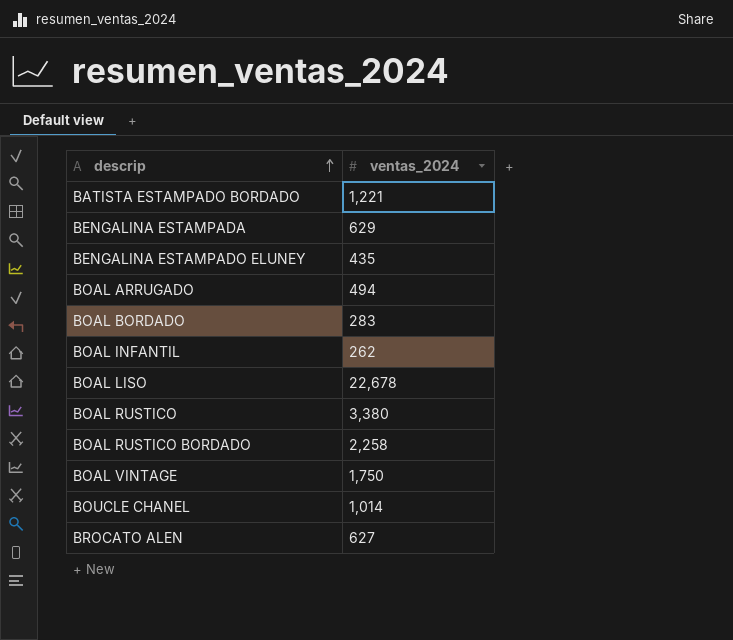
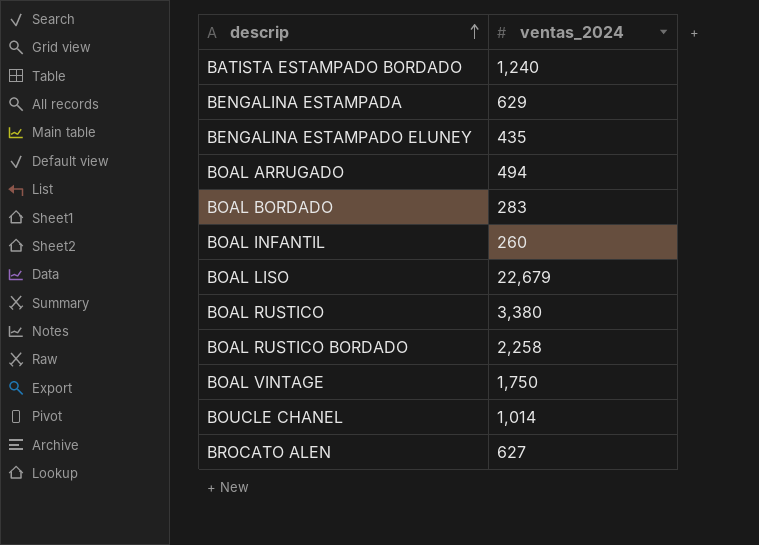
BATISTA ESTAMPADO BORDADO | ventas_2024: 1,221 -> 1,240
BOAL INFANTIL | ventas_2024: 262 -> 260
BOAL LISO | ventas_2024: 22,678 -> 22,679

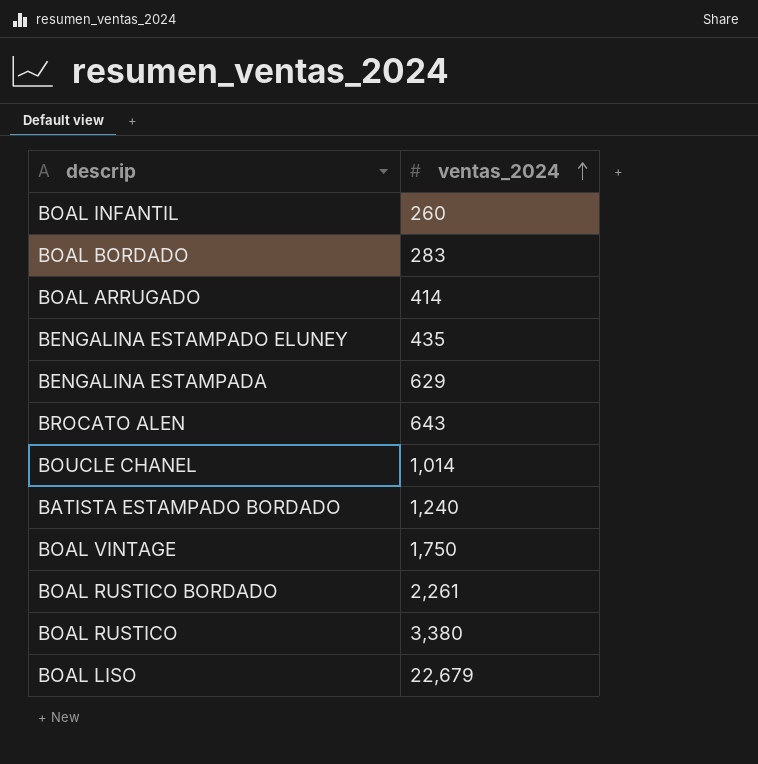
row order: descrip ascending -> ventas_2024 ascending
BOAL ARRUGADO | ventas_2024: 494 -> 414
BROCATO ALEN | ventas_2024: 627 -> 643
BOAL RUSTICO BORDADO | ventas_2024: 2,258 -> 2,261

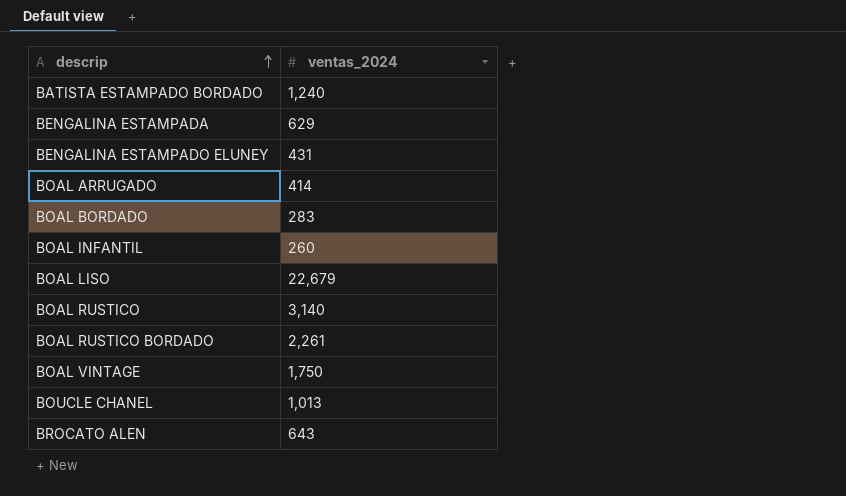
row order: ventas_2024 ascending -> descrip ascending
BENGALINA ESTAMPADO ELUNEY | ventas_2024: 435 -> 431
BOAL RUSTICO | ventas_2024: 3,380 -> 3,140
BOUCLE CHANEL | ventas_2024: 1,014 -> 1,013

